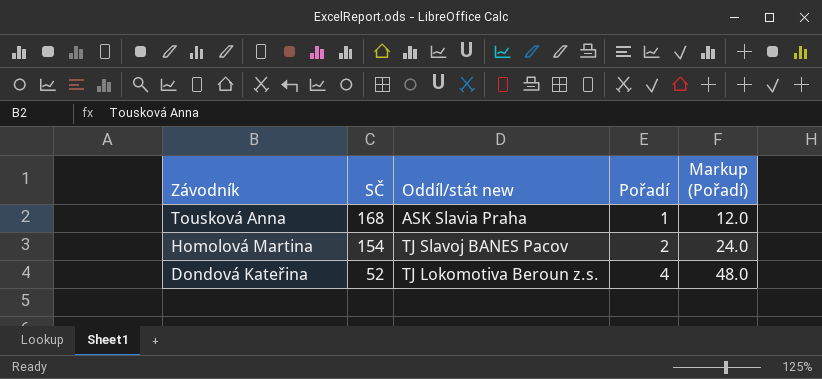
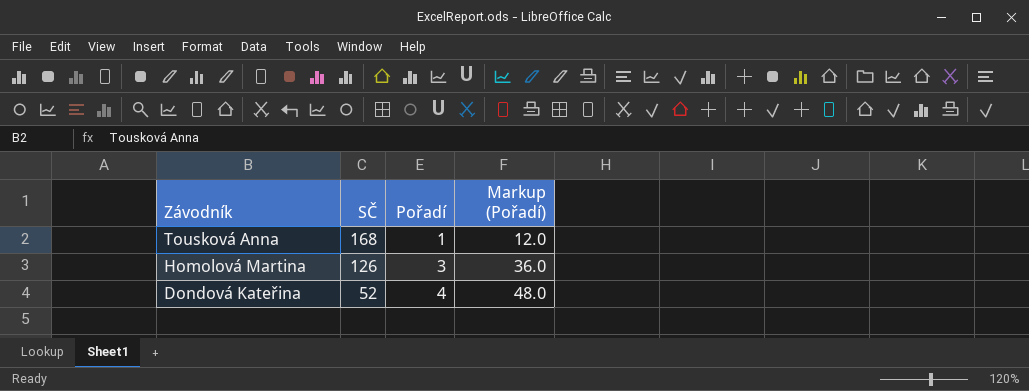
column Oddíl/stát new | position: 3 -> none
Homolová Martina | SČ: 154 -> 126
Homolová Martina | Pořadí: 2 -> 3
Homolová Martina | Markup (Pořadí): 24.0 -> 36.0

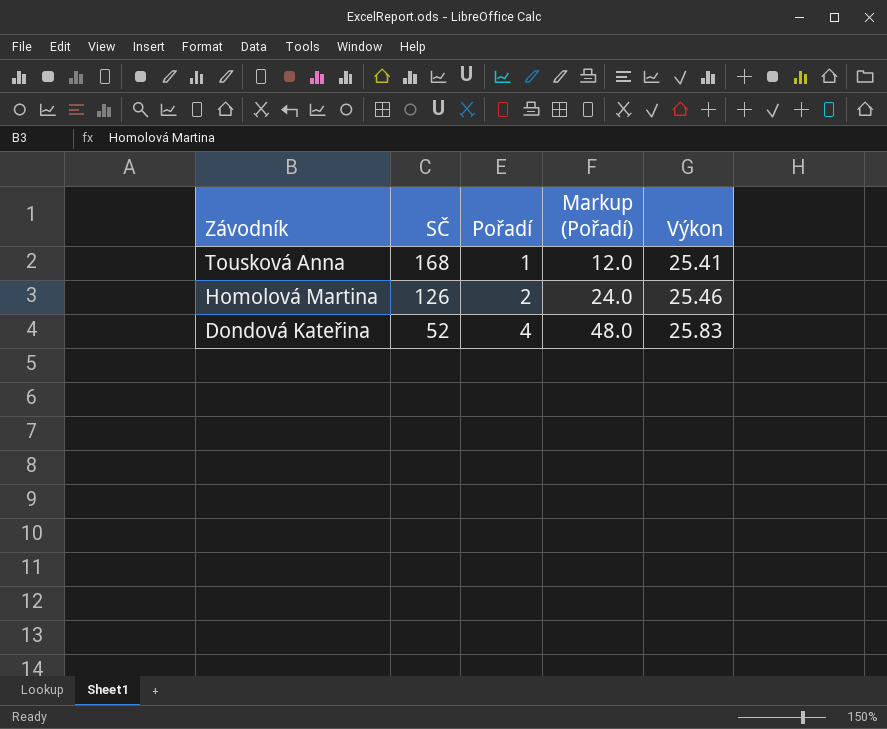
column Výkon | position: none -> 5
Homolová Martina | Pořadí: 3 -> 2
Homolová Martina | Markup (Pořadí): 36.0 -> 24.0

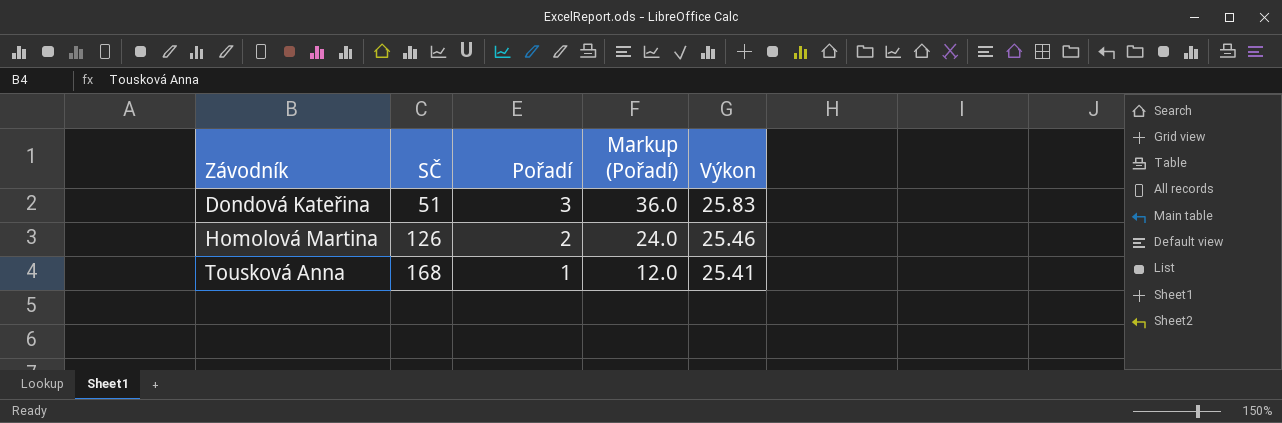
row order: Závodník descending -> Závodník ascending
Dondová Kateřina | SČ: 52 -> 51
Dondová Kateřina | Pořadí: 4 -> 3
Dondová Kateřina | Markup (Pořadí): 48.0 -> 36.0

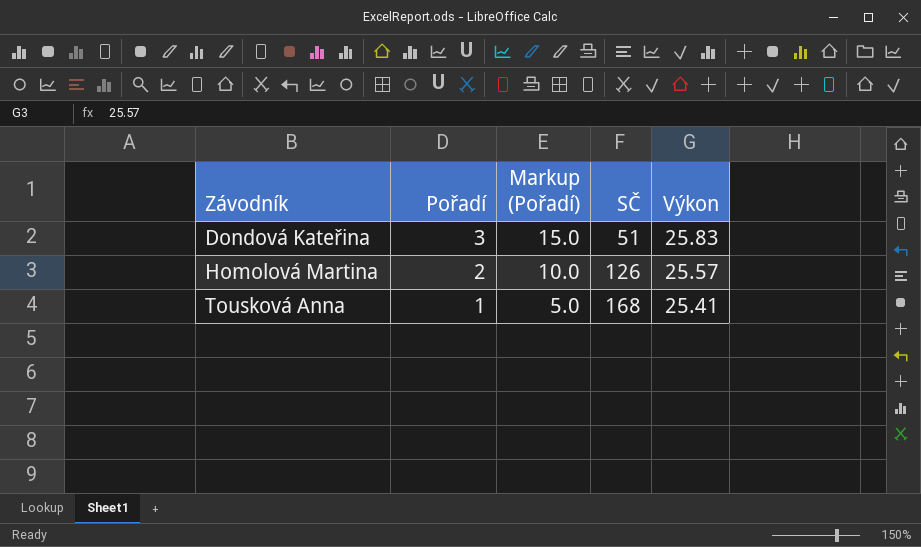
column Markup (Pořadí) | formula: [Pořadí] * 12 -> [Pořadí] * 5
column SČ | position: 2 -> 4
Homolová Martina | Výkon: 25.46 -> 25.57

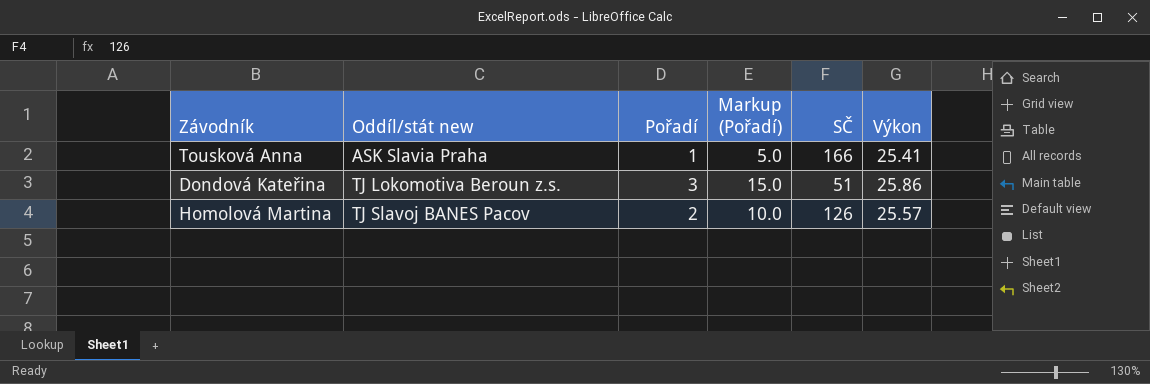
row order: Závodník ascending -> Oddíl/stát new ascending
column Oddíl/stát new | position: none -> 2
Tousková Anna | SČ: 168 -> 166
Dondová Kateřina | Výkon: 25.83 -> 25.86

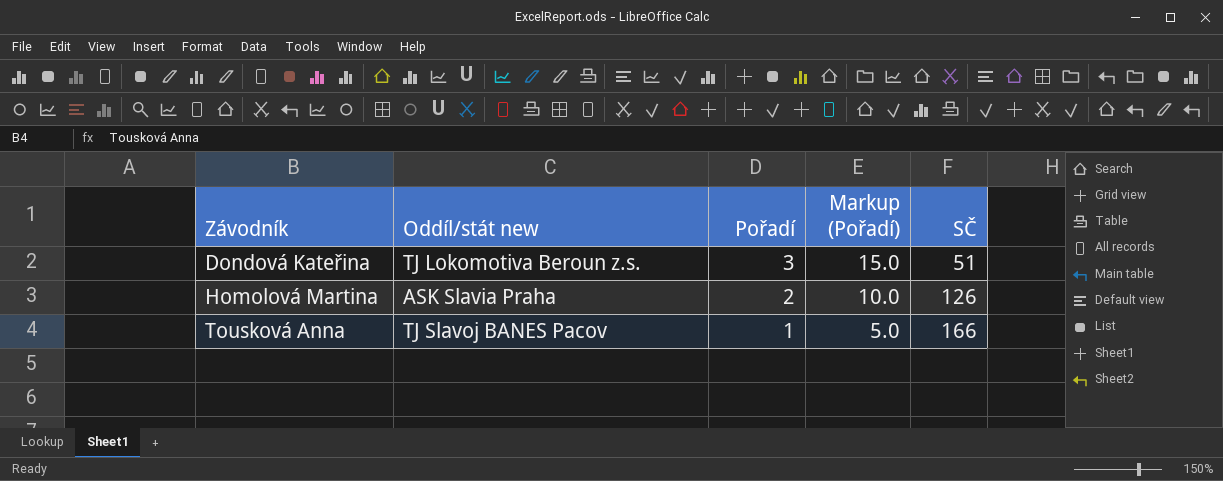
row order: Oddíl/stát new ascending -> Závodník ascending
column Výkon | position: 6 -> none
Homolová Martina | Oddíl/stát new: TJ Slavoj BANES Pacov -> ASK Slavia Praha
Tousková Anna | Oddíl/stát new: ASK Slavia Praha -> TJ Slavoj BANES Pacov

